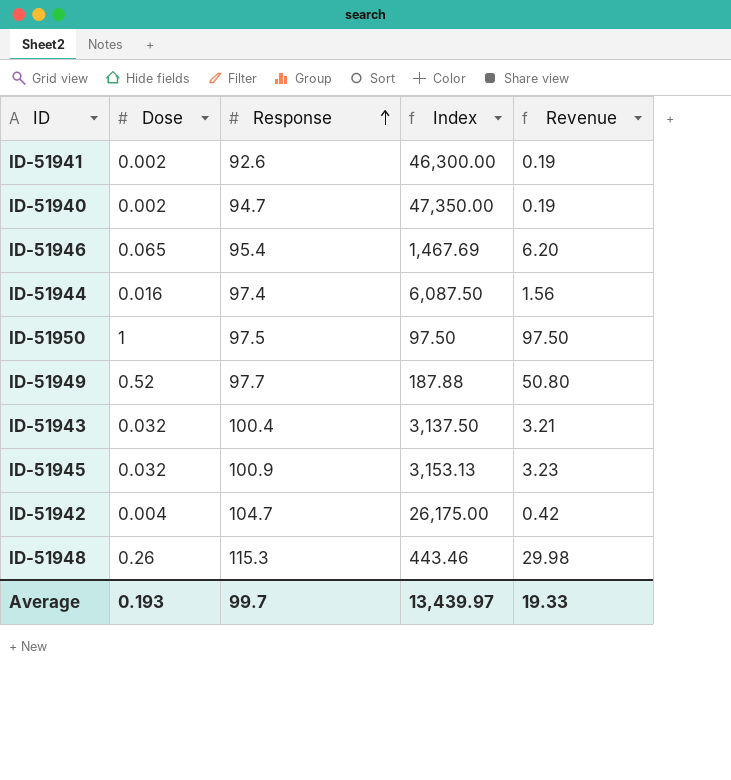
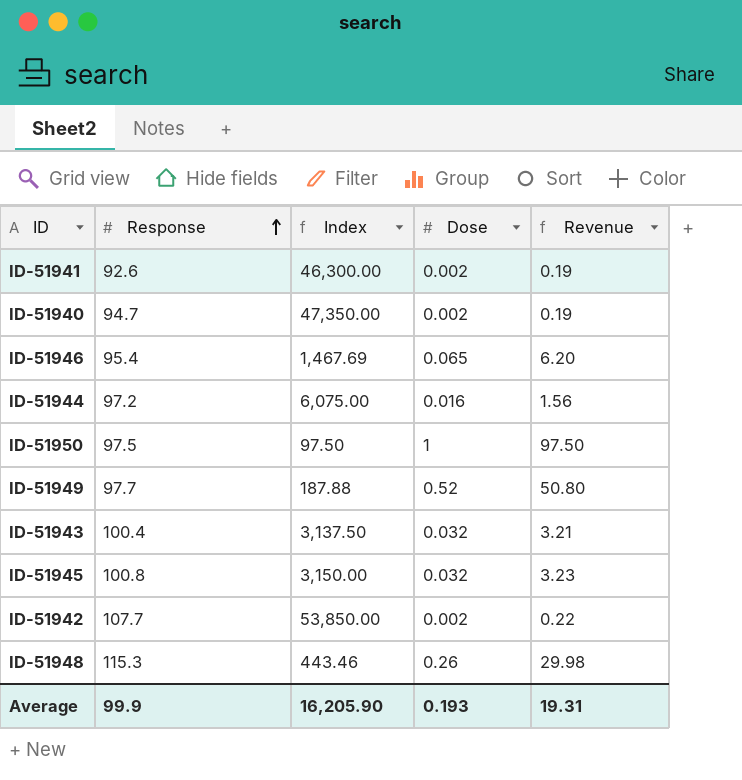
column Dose | position: 2 -> 4
ID-51944 | Response: 97.4 -> 97.2
ID-51944 | Index: 6,087.50 -> 6,075.00
ID-51945 | Response: 100.9 -> 100.8
ID-51945 | Index: 3,153.13 -> 3,150.00
ID-51942 | Response: 104.7 -> 107.7
ID-51942 | Index: 26,175.00 -> 53,850.00
ID-51942 | Dose: 0.004 -> 0.002
ID-51942 | Revenue: 0.42 -> 0.22
Average | Response: 99.7 -> 99.9
Average | Index: 13,439.97 -> 16,205.90
Average | Revenue: 19.33 -> 19.31

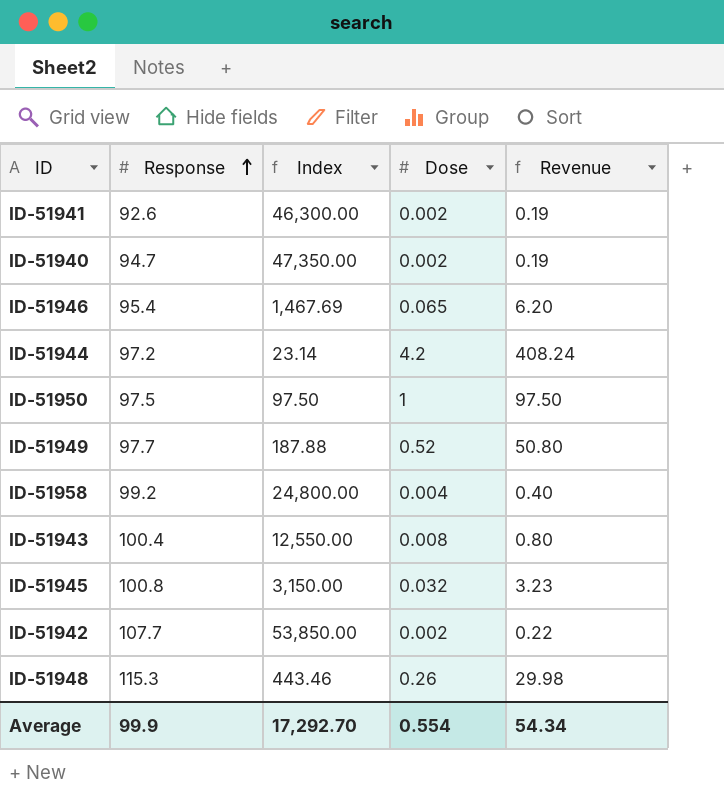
ID-51944 | Index: 6,075.00 -> 23.14
ID-51944 | Dose: 0.016 -> 4.2
ID-51944 | Revenue: 1.56 -> 408.24
row ID-51958: none -> 99.2 | 24,800.00 | 0.004 | 0.40
ID-51943 | Index: 3,137.50 -> 12,550.00
ID-51943 | Dose: 0.032 -> 0.008
ID-51943 | Revenue: 3.21 -> 0.80
Average | Index: 16,205.90 -> 17,292.70
Average | Dose: 0.193 -> 0.554
Average | Revenue: 19.31 -> 54.34

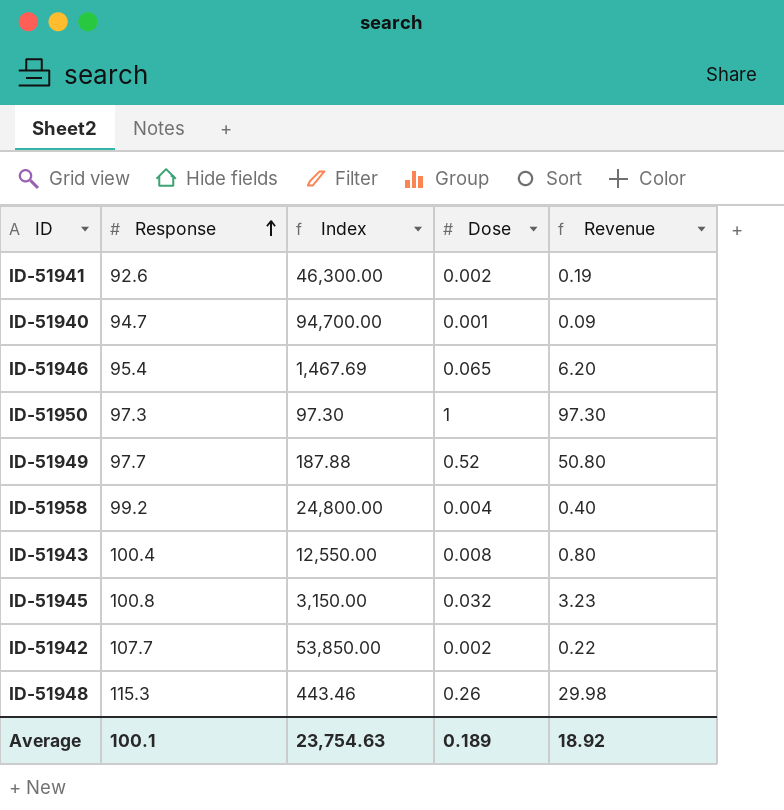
row ID-51944: 97.2 | 23.14 | 4.2 | 408.24 -> none
ID-51940 | Index: 47,350.00 -> 94,700.00
ID-51940 | Dose: 0.002 -> 0.001
ID-51940 | Revenue: 0.19 -> 0.09
ID-51950 | Response: 97.5 -> 97.3
ID-51950 | Index: 97.50 -> 97.30
ID-51950 | Revenue: 97.50 -> 97.30
Average | Response: 99.9 -> 100.1
Average | Index: 17,292.70 -> 23,754.63
Average | Dose: 0.554 -> 0.189
Average | Revenue: 54.34 -> 18.92

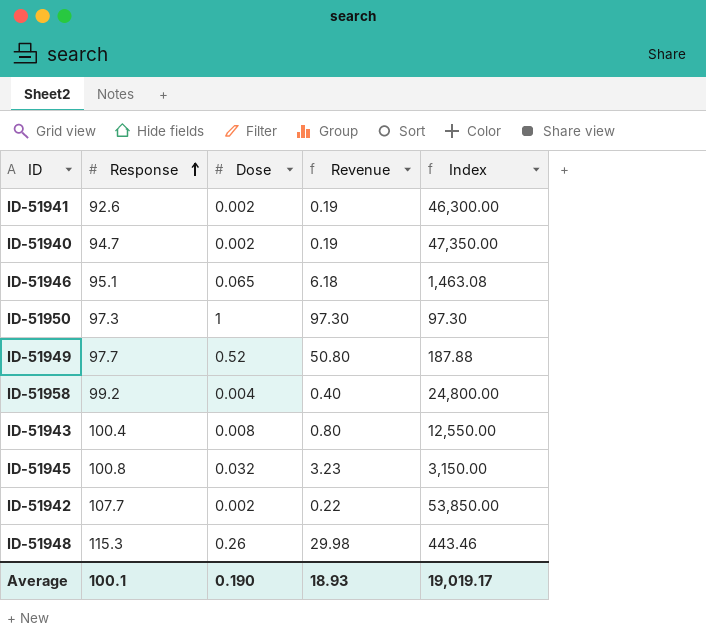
column Index | position: 3 -> 5
ID-51940 | Dose: 0.001 -> 0.002
ID-51940 | Revenue: 0.09 -> 0.19
ID-51940 | Index: 94,700.00 -> 47,350.00
ID-51946 | Response: 95.4 -> 95.1
ID-51946 | Revenue: 6.20 -> 6.18
ID-51946 | Index: 1,467.69 -> 1,463.08
Average | Dose: 0.189 -> 0.190
Average | Revenue: 18.92 -> 18.93
Average | Index: 23,754.63 -> 19,019.17

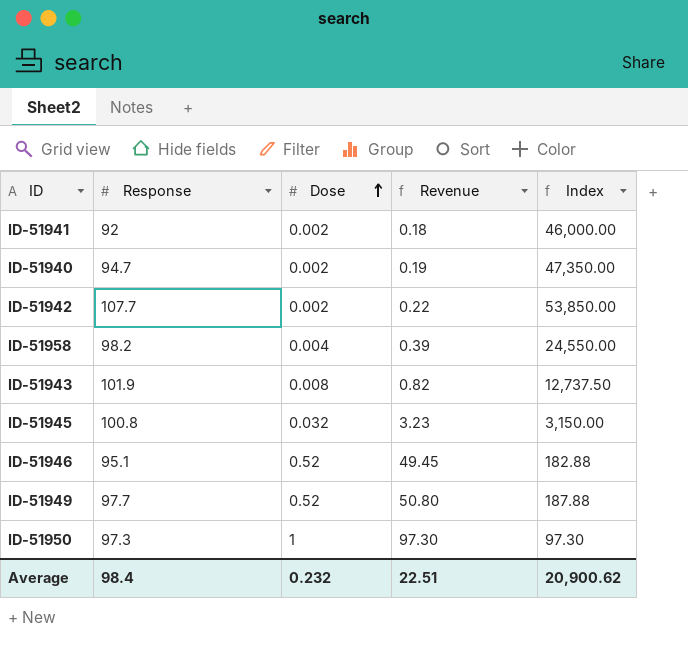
row order: Response ascending -> Dose ascending
row ID-51948: 115.3 | 0.26 | 29.98 | 443.46 -> none
ID-51941 | Response: 92.6 -> 92
ID-51941 | Revenue: 0.19 -> 0.18
ID-51941 | Index: 46,300.00 -> 46,000.00
ID-51958 | Response: 99.2 -> 98.2
ID-51958 | Revenue: 0.40 -> 0.39
ID-51958 | Index: 24,800.00 -> 24,550.00
ID-51943 | Response: 100.4 -> 101.9
ID-51943 | Revenue: 0.80 -> 0.82
ID-51943 | Index: 12,550.00 -> 12,737.50
ID-51946 | Dose: 0.065 -> 0.52
ID-51946 | Revenue: 6.18 -> 49.45
ID-51946 | Index: 1,463.08 -> 182.88
Average | Response: 100.1 -> 98.4
Average | Dose: 0.190 -> 0.232
Average | Revenue: 18.93 -> 22.51
Average | Index: 19,019.17 -> 20,900.62

